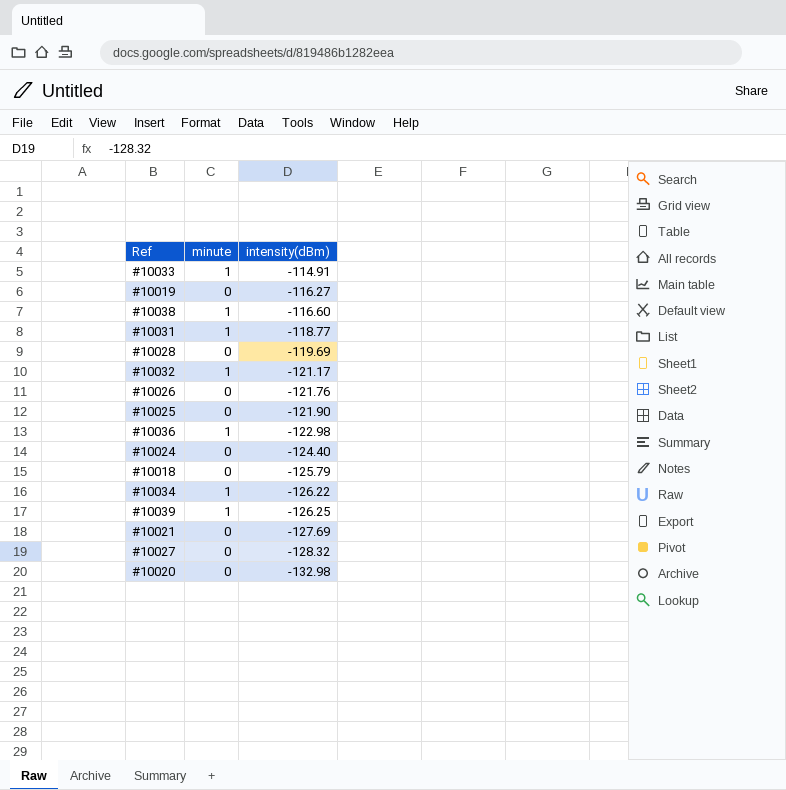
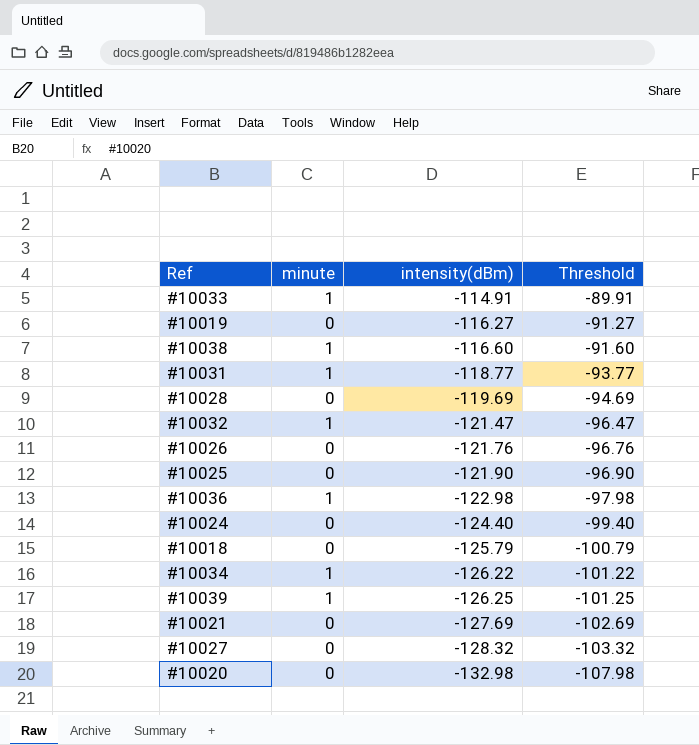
column Threshold | formula: none -> [intensity(dBm)] + 25
#10032 | intensity(dBm): -121.17 -> -121.47

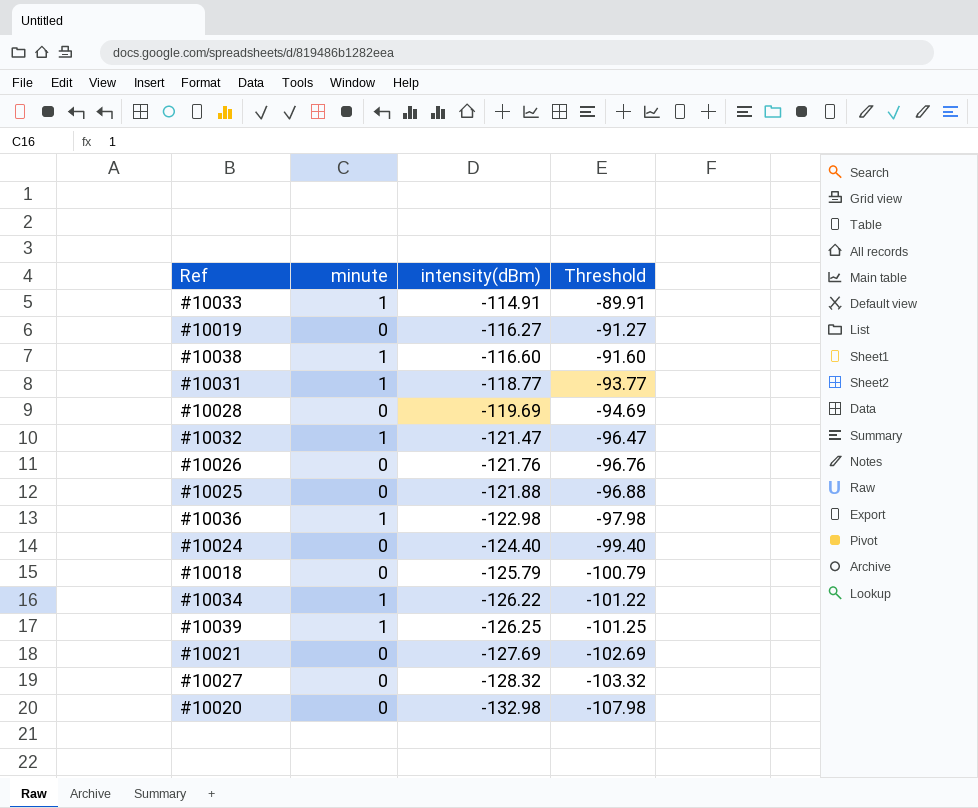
#10025 | intensity(dBm): -121.90 -> -121.88
#10025 | Threshold: -96.90 -> -96.88

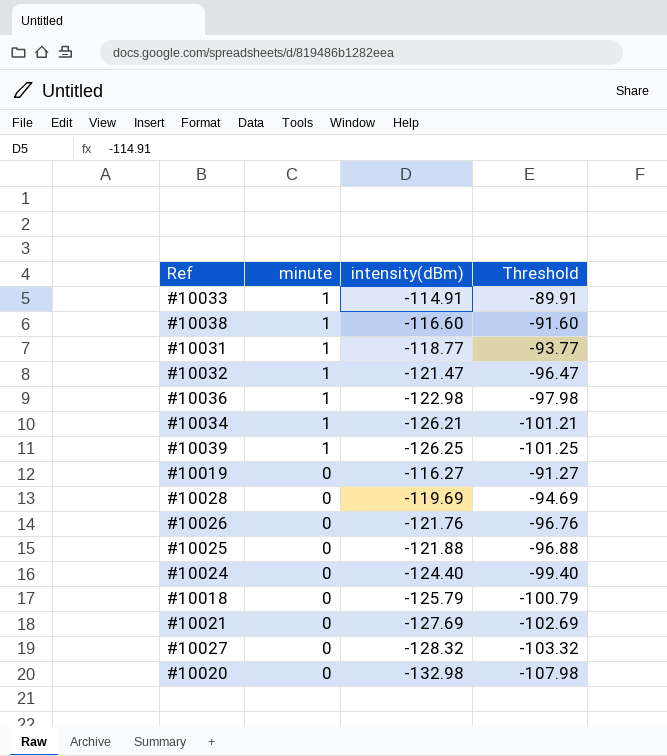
row order: intensity(dBm) descending -> minute descending
#10034 | intensity(dBm): -126.22 -> -126.21
#10034 | Threshold: -101.22 -> -101.21

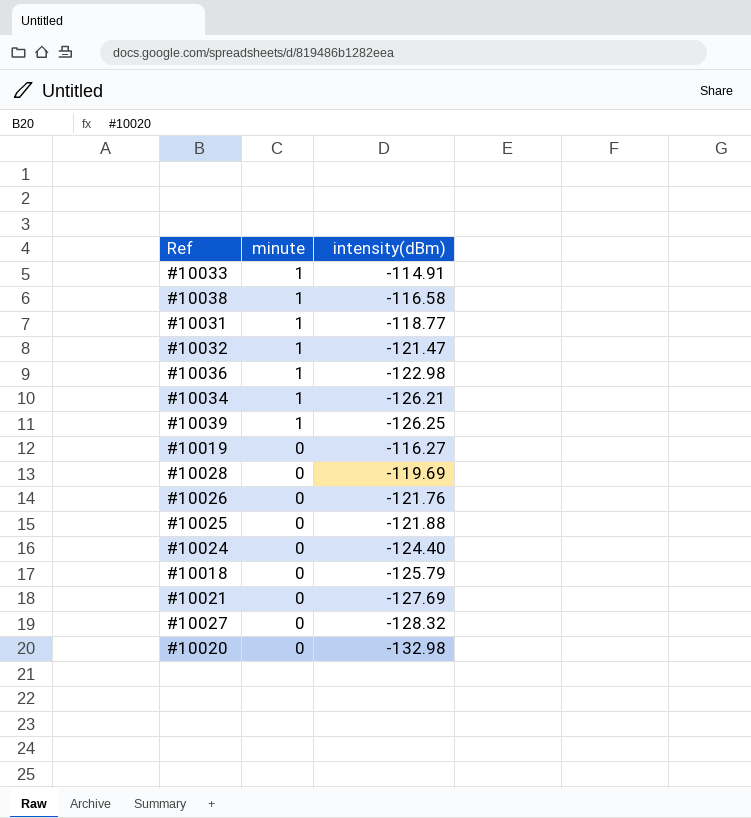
column Threshold | formula: [intensity(dBm)] + 25 -> none
#10038 | intensity(dBm): -116.60 -> -116.58

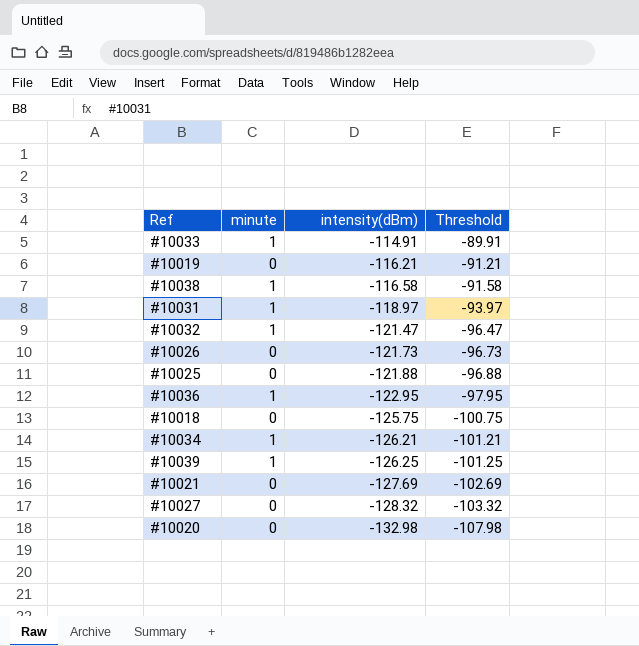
row order: minute descending -> intensity(dBm) descending
column Threshold | formula: none -> [intensity(dBm)] + 25
row #10028: 0 | -119.69 -> none
row #10024: 0 | -124.40 -> none
#10019 | intensity(dBm): -116.27 -> -116.21
#10031 | intensity(dBm): -118.77 -> -118.97
#10026 | intensity(dBm): -121.76 -> -121.73
#10036 | intensity(dBm): -122.98 -> -122.95
#10018 | intensity(dBm): -125.79 -> -125.75

